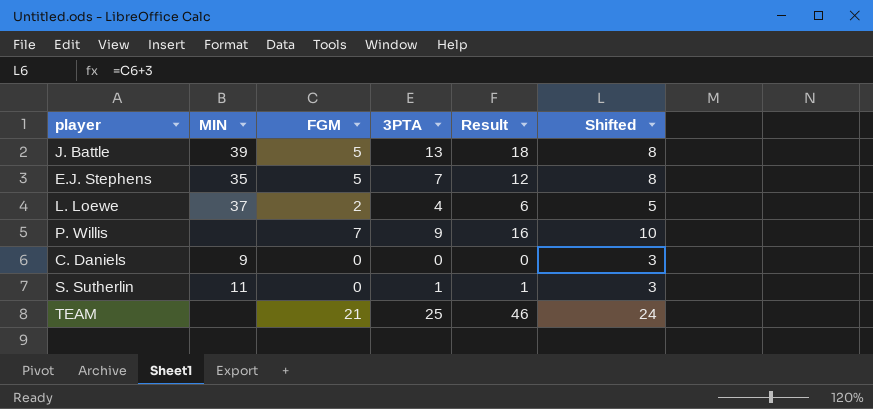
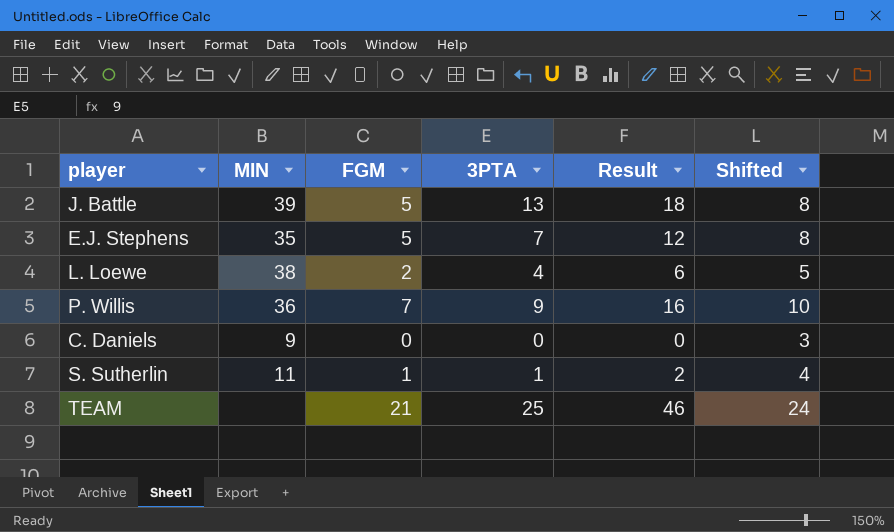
L. Loewe | MIN: 37 -> 38
P. Willis | MIN: none -> 36
S. Sutherlin | FGM: 0 -> 1
S. Sutherlin | Result: 1 -> 2
S. Sutherlin | Shifted: 3 -> 4

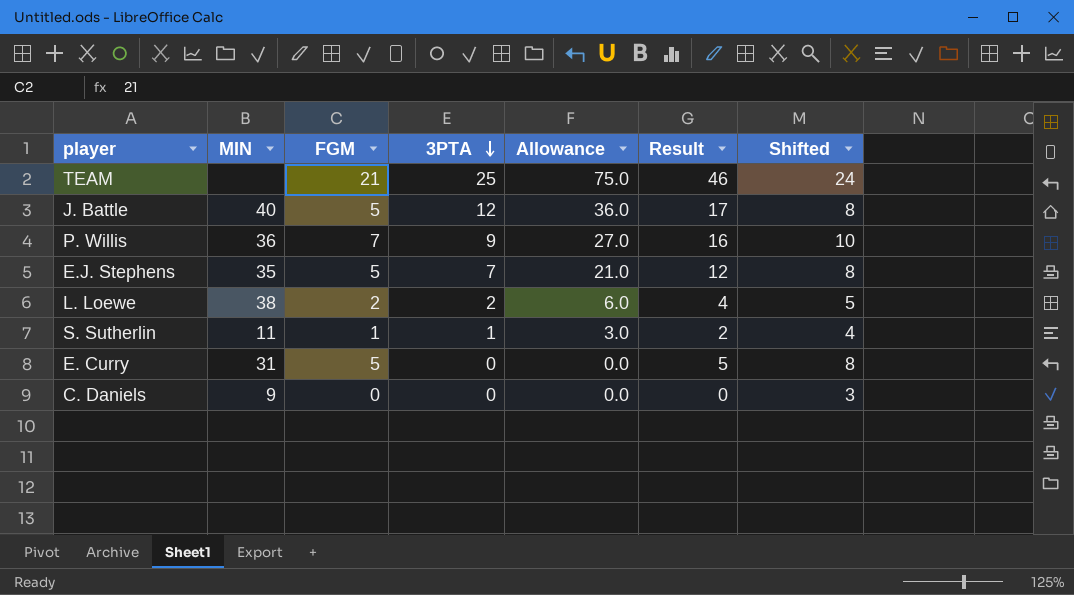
row order: none -> 3PTA descending
column Allowance | formula: none -> [3PTA] * 3
J. Battle | MIN: 39 -> 40
J. Battle | 3PTA: 13 -> 12
J. Battle | Result: 18 -> 17
L. Loewe | 3PTA: 4 -> 2
L. Loewe | Result: 6 -> 4
row E. Curry: none -> 31 | 5 | 0 | 0.0 | 5 | 8

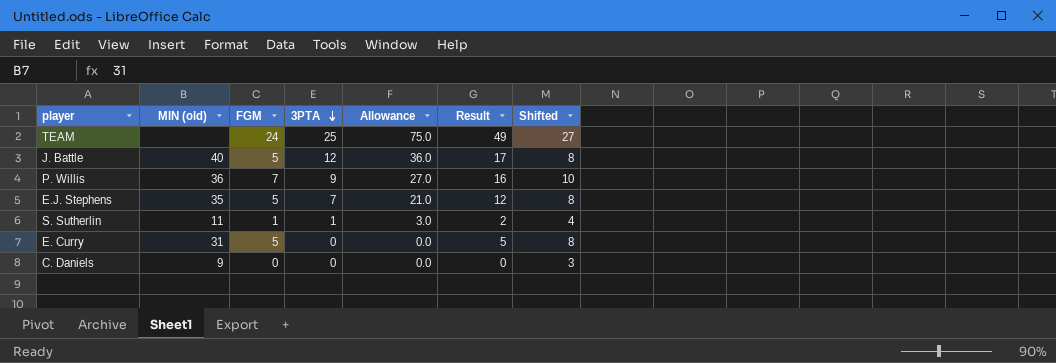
column name: MIN -> MIN (old)
row L. Loewe: 38 | 2 | 2 | 6.0 | 4 | 5 -> none
TEAM | FGM: 21 -> 24
TEAM | Result: 46 -> 49
TEAM | Shifted: 24 -> 27

